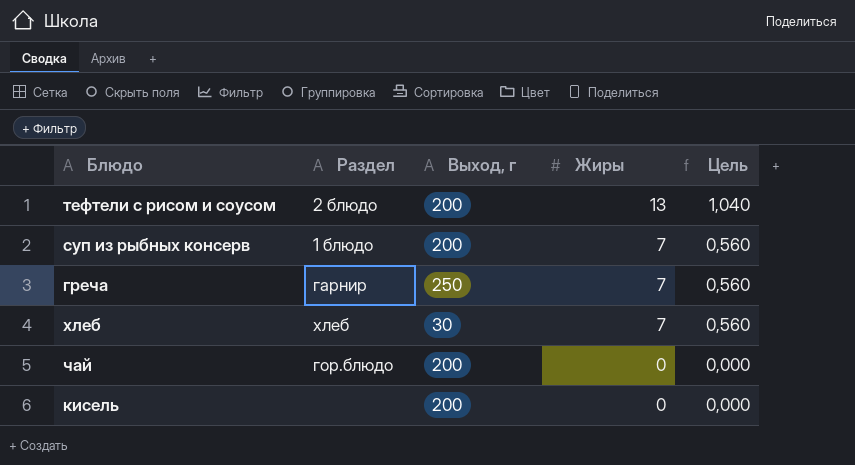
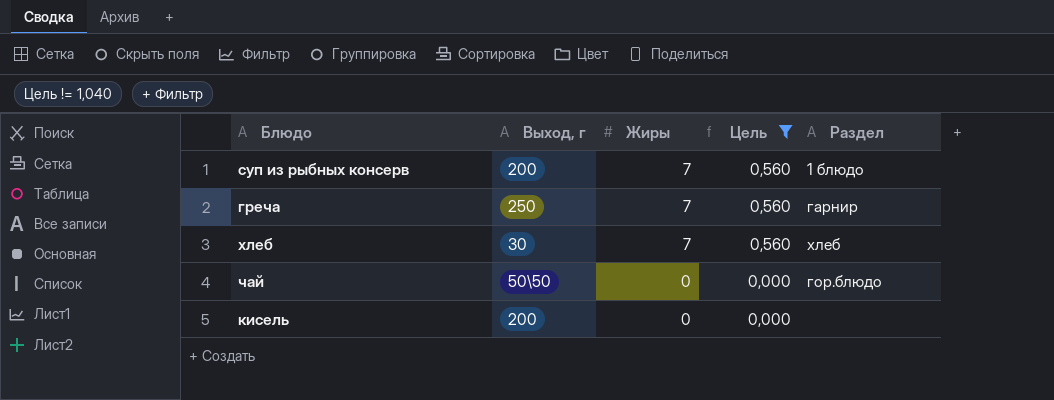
filter: none -> Цель != 1,040
column Раздел | position: 2 -> 5
чай | Выход, г: 200 -> 50\50

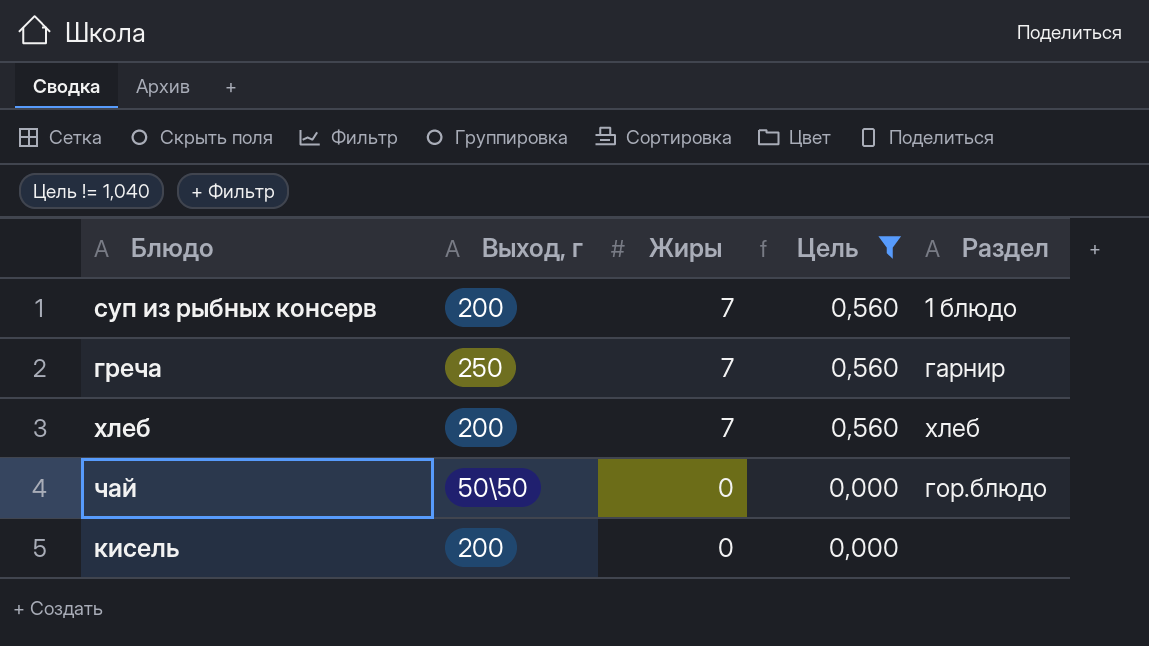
хлеб | Выход, г: 30 -> 200

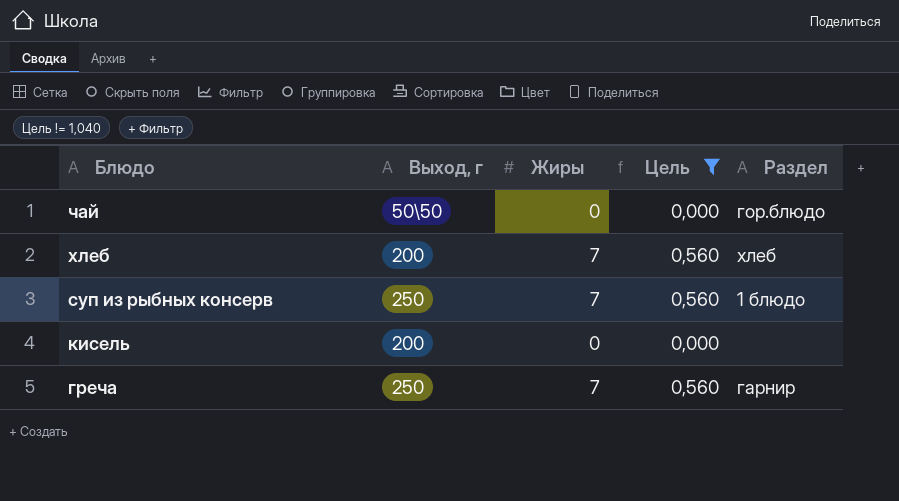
row order: Жиры descending -> Блюдо descending
суп из рыбных консерв | Выход, г: 200 -> 250

